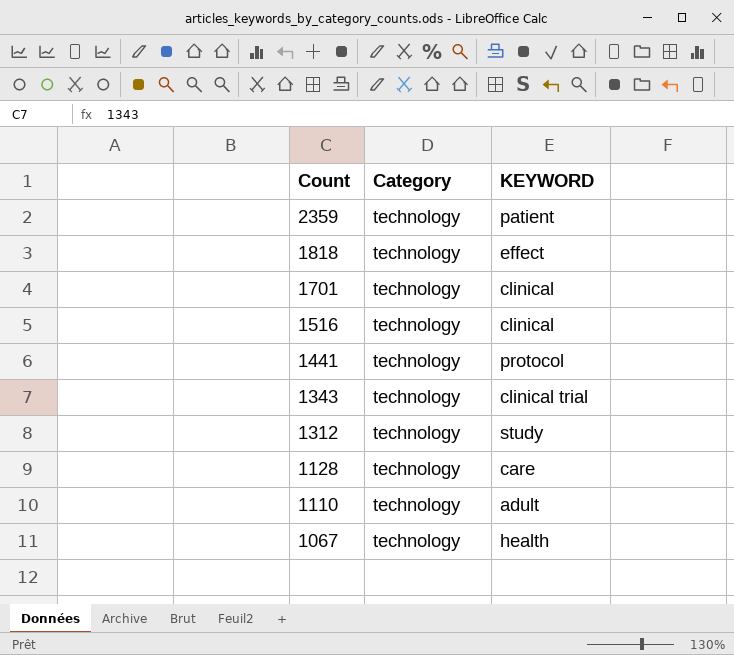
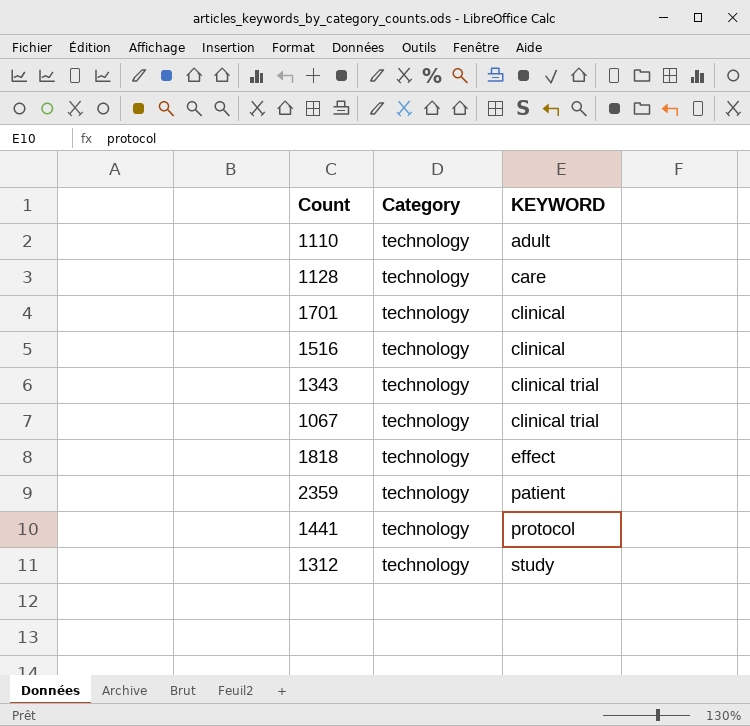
row order: Count descending -> KEYWORD ascending
1067 | KEYWORD: health -> clinical trial

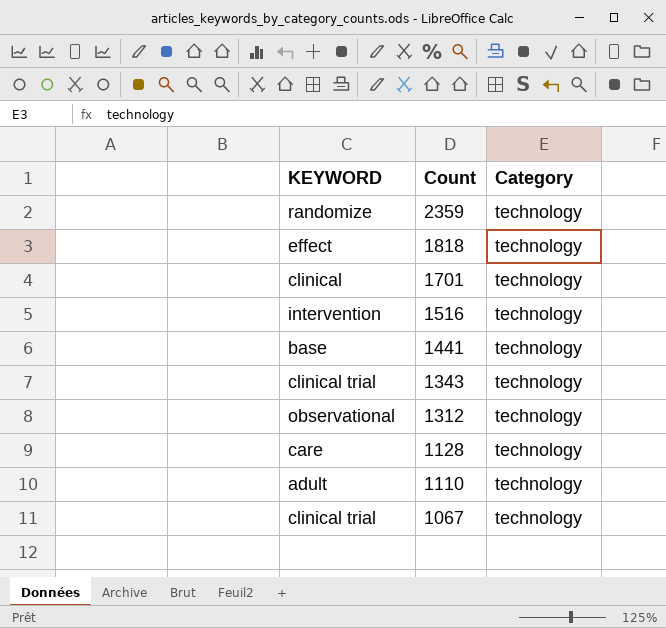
row order: KEYWORD ascending -> Count descending
column KEYWORD | position: 3 -> 1
2359 | KEYWORD: patient -> randomize
1516 | KEYWORD: clinical -> intervention
1441 | KEYWORD: protocol -> base
1312 | KEYWORD: study -> observational

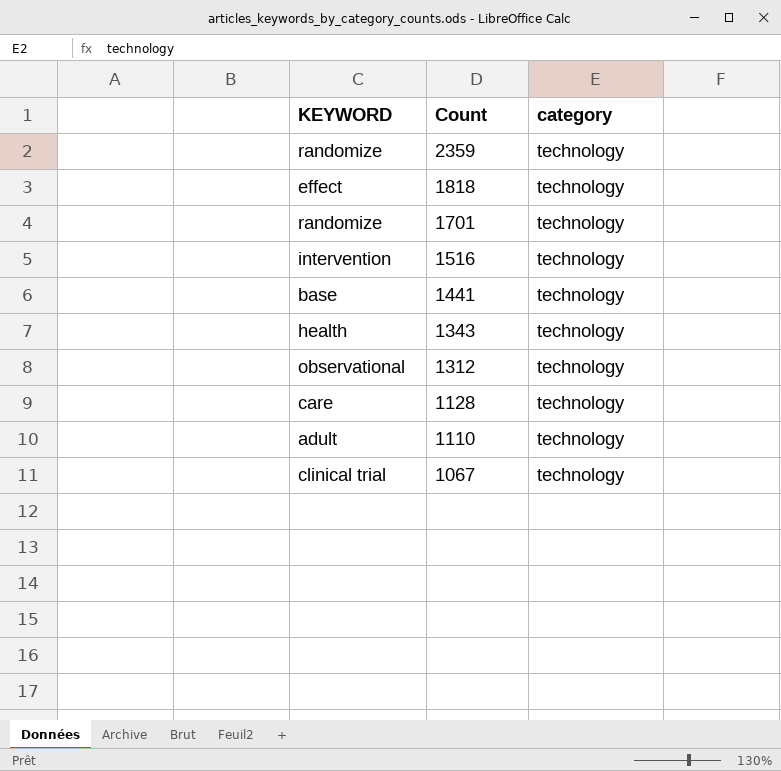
column name: Category -> category
1701 | KEYWORD: clinical -> randomize
1343 | KEYWORD: clinical trial -> health

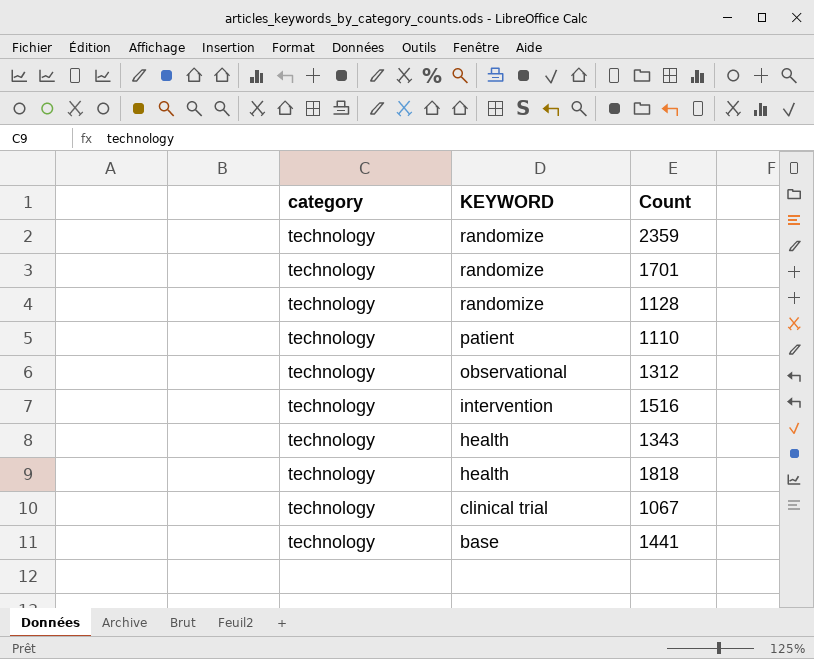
row order: Count descending -> KEYWORD descending
column category | position: 3 -> 1
1128 | KEYWORD: care -> randomize
1110 | KEYWORD: adult -> patient
1818 | KEYWORD: effect -> health

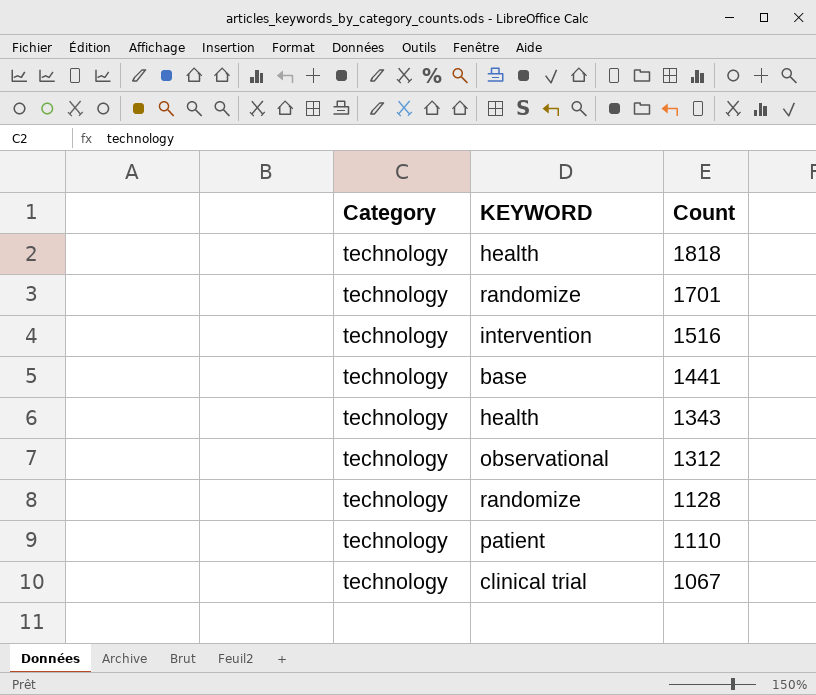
row order: KEYWORD descending -> Count descending
column name: category -> Category
row 2359: technology | randomize -> none

